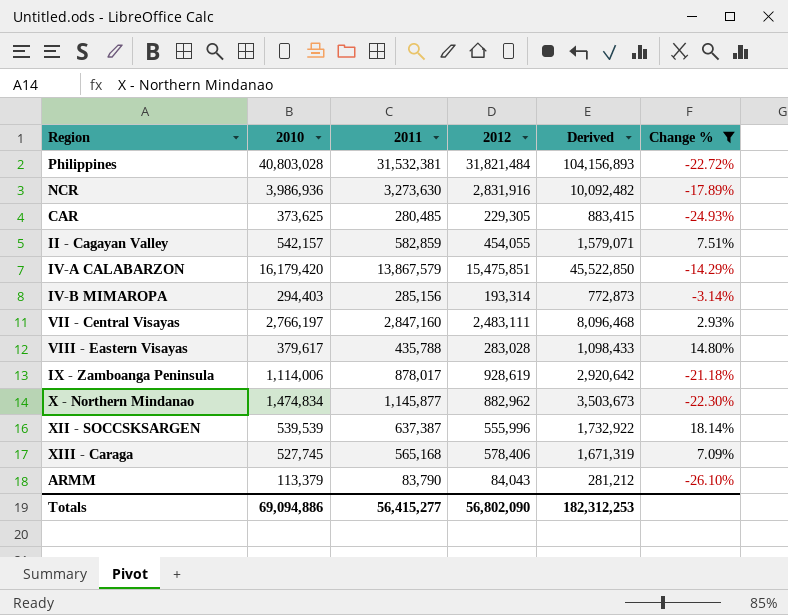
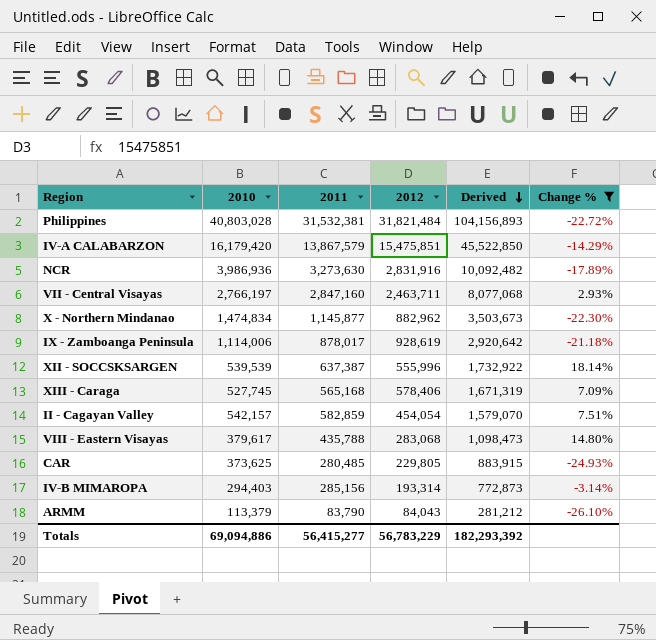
row order: none -> Derived descending
VII - Central Visayas | 2012: 2,483,111 -> 2,463,711
VII - Central Visayas | Derived: 8,096,468 -> 8,077,068
II - Cagayan Valley | 2012: 454,055 -> 454,054
II - Cagayan Valley | Derived: 1,579,071 -> 1,579,070
VIII - Eastern Visayas | 2012: 283,028 -> 283,068
VIII - Eastern Visayas | Derived: 1,098,433 -> 1,098,473
CAR | 2012: 229,305 -> 229,805
CAR | Derived: 883,415 -> 883,915
Totals | 2012: 56,802,090 -> 56,783,229
Totals | Derived: 182,312,253 -> 182,293,392

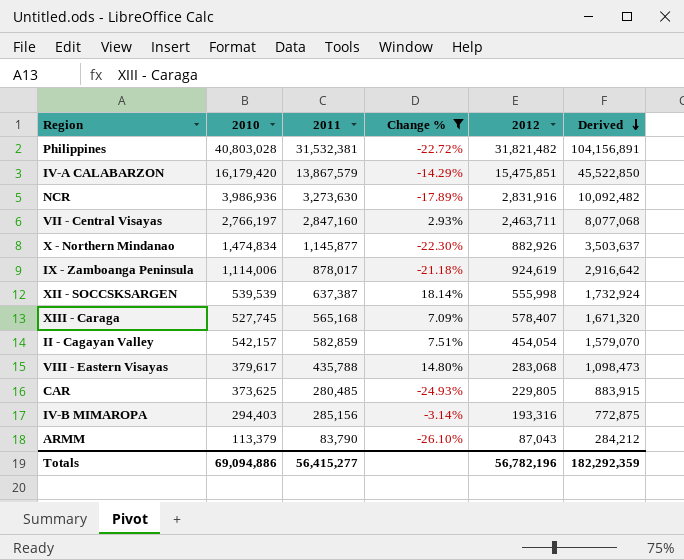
column Change % | position: 6 -> 4
Philippines | 2012: 31,821,484 -> 31,821,482
Philippines | Derived: 104,156,893 -> 104,156,891
X - Northern Mindanao | 2012: 882,962 -> 882,926
X - Northern Mindanao | Derived: 3,503,673 -> 3,503,637
IX - Zamboanga Peninsula | 2012: 928,619 -> 924,619
IX - Zamboanga Peninsula | Derived: 2,920,642 -> 2,916,642
XII - SOCCSKSARGEN | 2012: 555,996 -> 555,998
XII - SOCCSKSARGEN | Derived: 1,732,922 -> 1,732,924
XIII - Caraga | 2012: 578,406 -> 578,407
XIII - Caraga | Derived: 1,671,319 -> 1,671,320
IV-B MIMAROPA | 2012: 193,314 -> 193,316
IV-B MIMAROPA | Derived: 772,873 -> 772,875
ARMM | 2012: 84,043 -> 87,043
ARMM | Derived: 281,212 -> 284,212
Totals | 2012: 56,783,229 -> 56,782,196
Totals | Derived: 182,293,392 -> 182,292,359

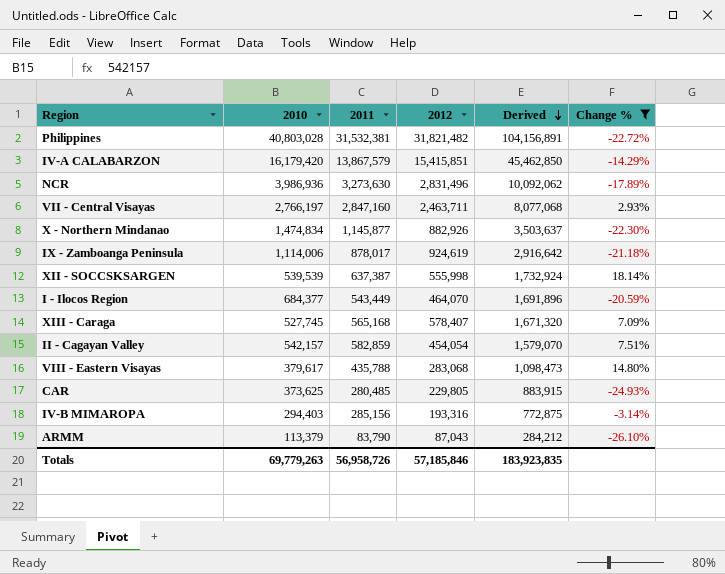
column Change % | position: 4 -> 6
IV-A CALABARZON | 2012: 15,475,851 -> 15,415,851
IV-A CALABARZON | Derived: 45,522,850 -> 45,462,850
NCR | 2012: 2,831,916 -> 2,831,496
NCR | Derived: 10,092,482 -> 10,092,062
row I - Ilocos Region: none -> 684,377 | 543,449 | 464,070 | 1,691,896 | -20.59%
Totals | 2010: 69,094,886 -> 69,779,263
Totals | 2011: 56,415,277 -> 56,958,726
Totals | 2012: 56,782,196 -> 57,185,846
Totals | Derived: 182,292,359 -> 183,923,835

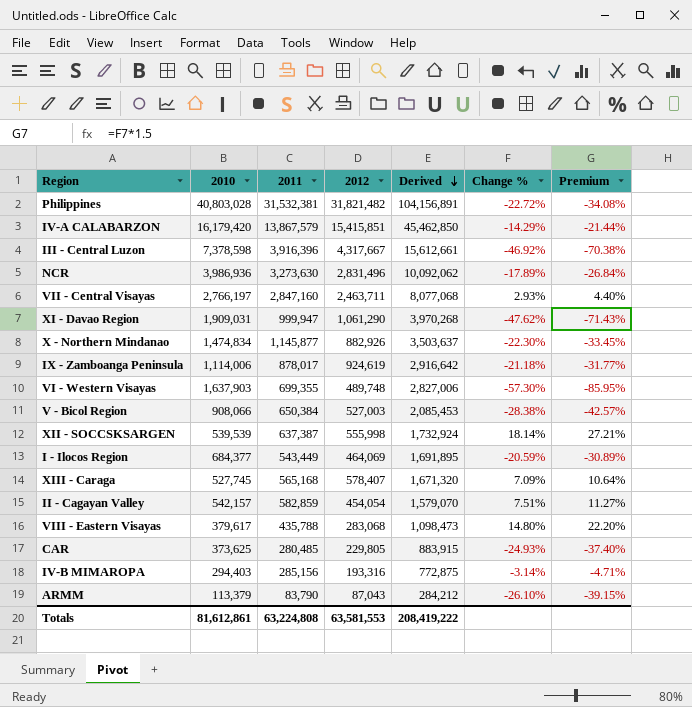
filter: Change % >= -26.10% -> none
column Premium | formula: none -> [Change %] * 1.5
I - Ilocos Region | 2012: 464,070 -> 464,069
I - Ilocos Region | Derived: 1,691,896 -> 1,691,895
Totals | 2010: 69,779,263 -> 81,612,861
Totals | 2011: 56,958,726 -> 63,224,808
Totals | 2012: 57,185,846 -> 63,581,553
Totals | Derived: 183,923,835 -> 208,419,222

